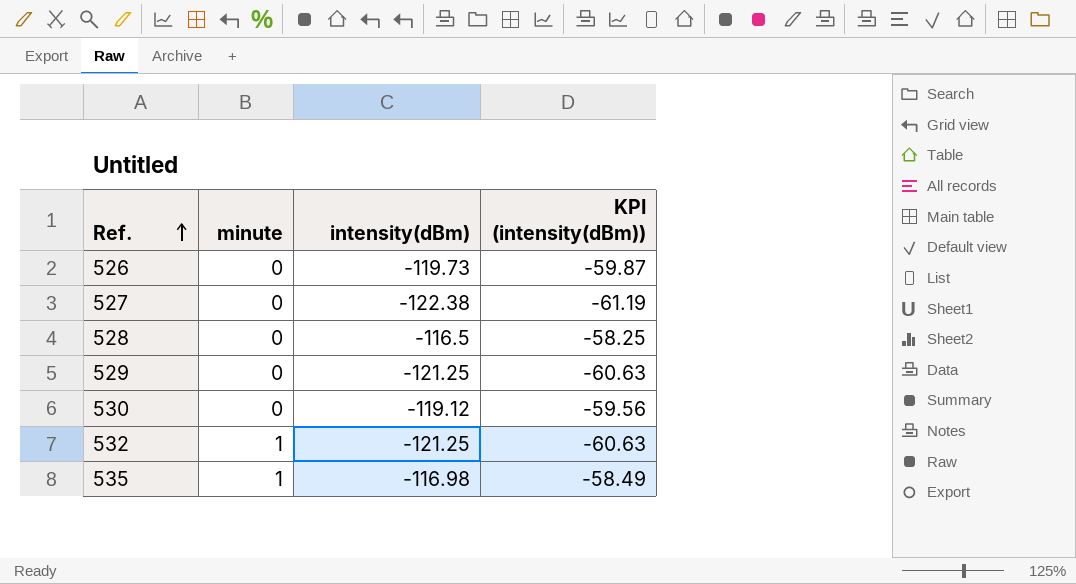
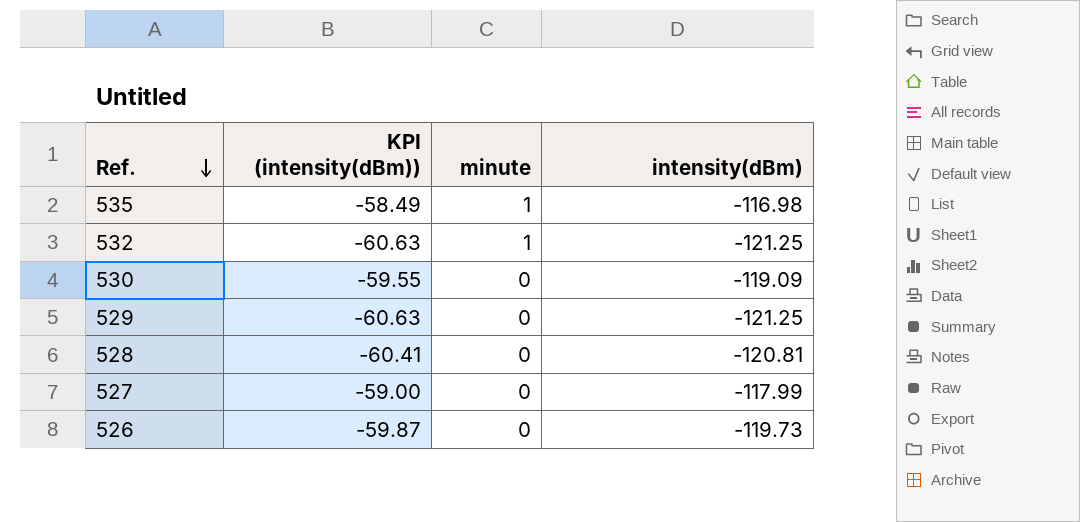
row order: Ref. ascending -> Ref. descending
column KPI (intensity(dBm)) | position: 4 -> 2
530 | KPI (intensity(dBm)): -59.56 -> -59.55
530 | intensity(dBm): -119.12 -> -119.09
528 | KPI (intensity(dBm)): -58.25 -> -60.41
528 | intensity(dBm): -116.5 -> -120.81
527 | KPI (intensity(dBm)): -61.19 -> -59.00
527 | intensity(dBm): -122.38 -> -117.99

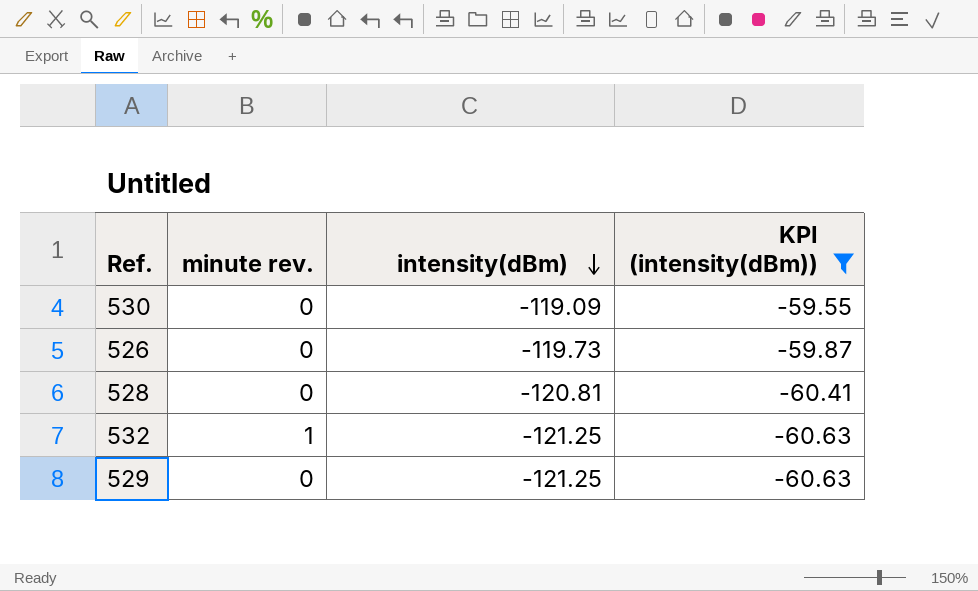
filter: none -> KPI (intensity(dBm)) <= -59.55
row order: Ref. descending -> intensity(dBm) descending
column name: minute -> minute rev.
column KPI (intensity(dBm)) | position: 2 -> 4

